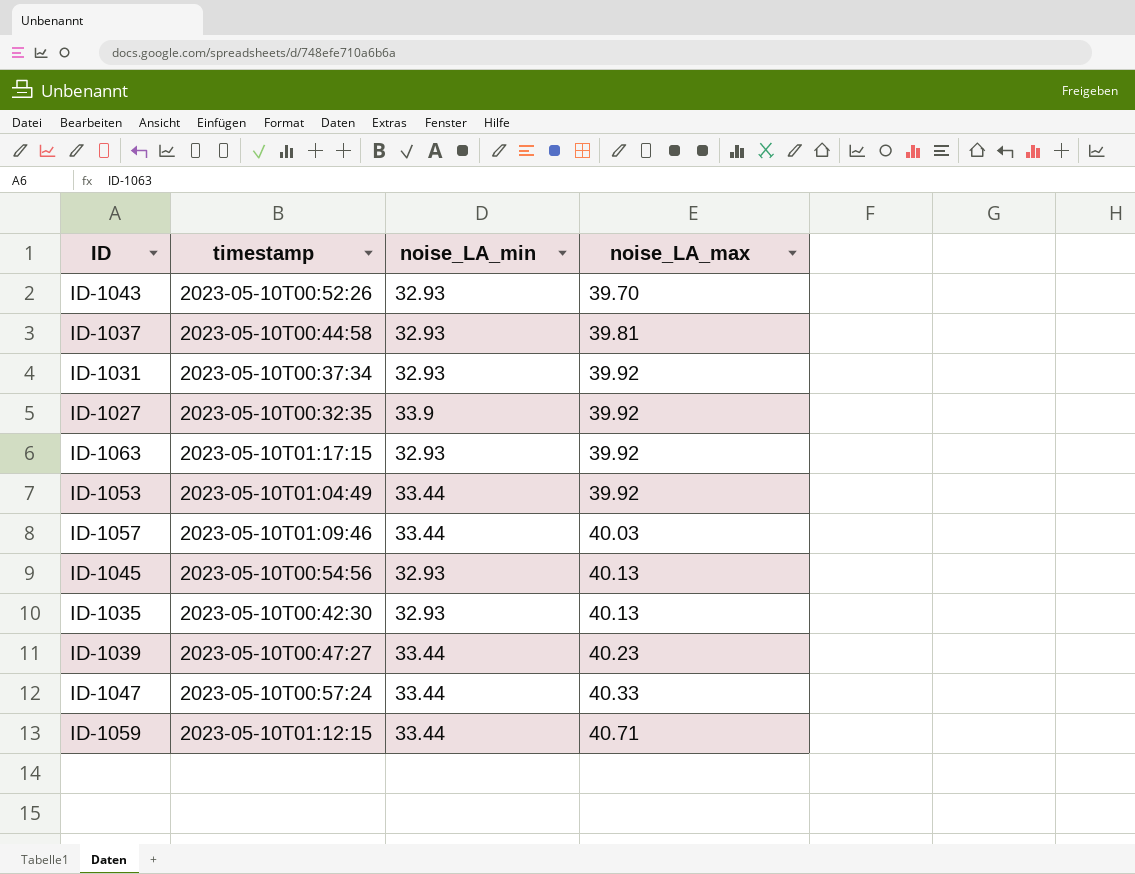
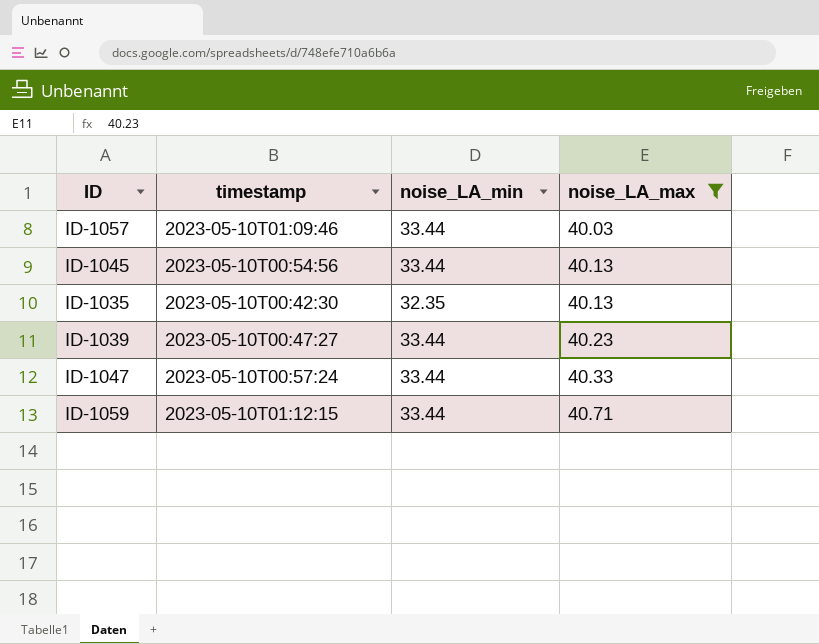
filter: none -> noise_LA_max >= 40.03
ID-1045 | noise_LA_min: 32.93 -> 33.44
ID-1035 | noise_LA_min: 32.93 -> 32.35

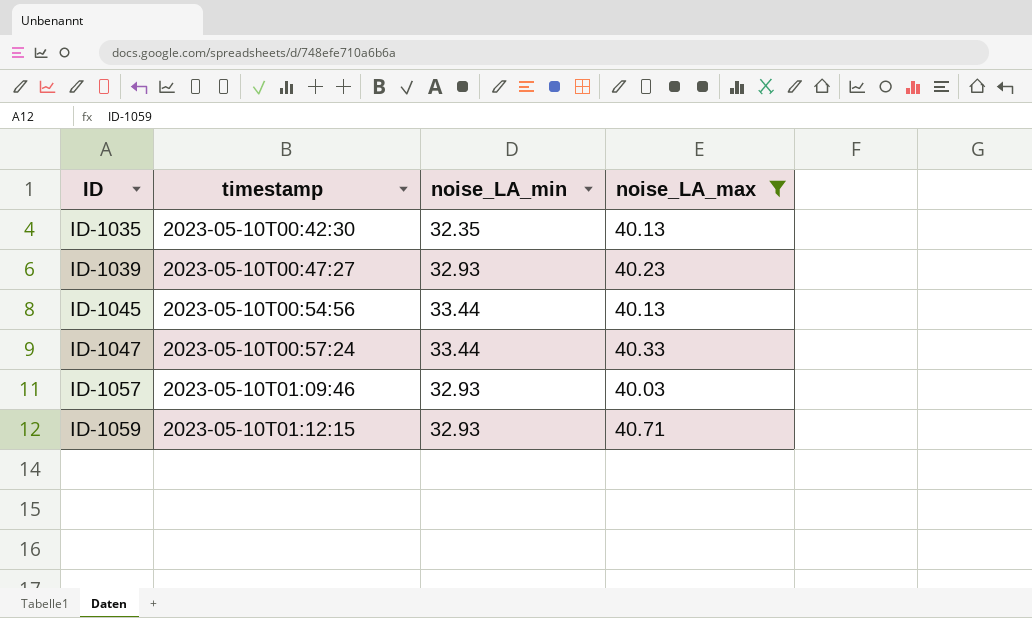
row order: noise_LA_max ascending -> ID ascending
ID-1039 | noise_LA_min: 33.44 -> 32.93
ID-1057 | noise_LA_min: 33.44 -> 32.93
ID-1059 | noise_LA_min: 33.44 -> 32.93

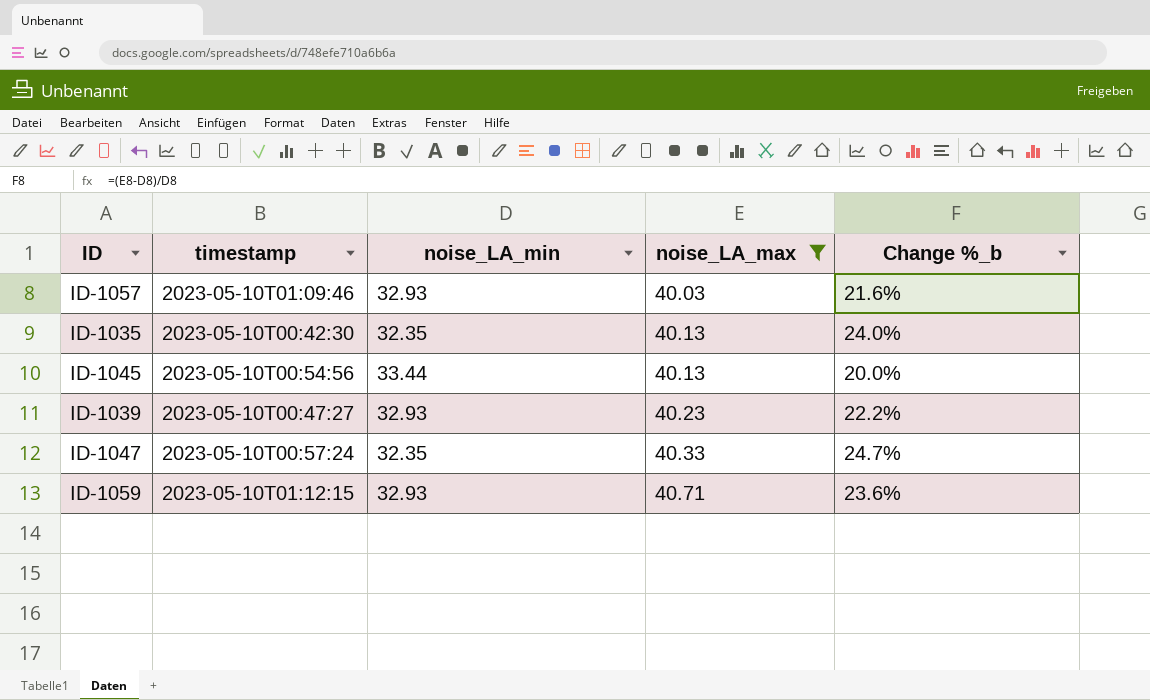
row order: ID ascending -> noise_LA_max ascending
column Change %_b | formula: none -> ([noise_LA_max] - [noise_LA_min]) / [noise_LA_min]
ID-1047 | noise_LA_min: 33.44 -> 32.35

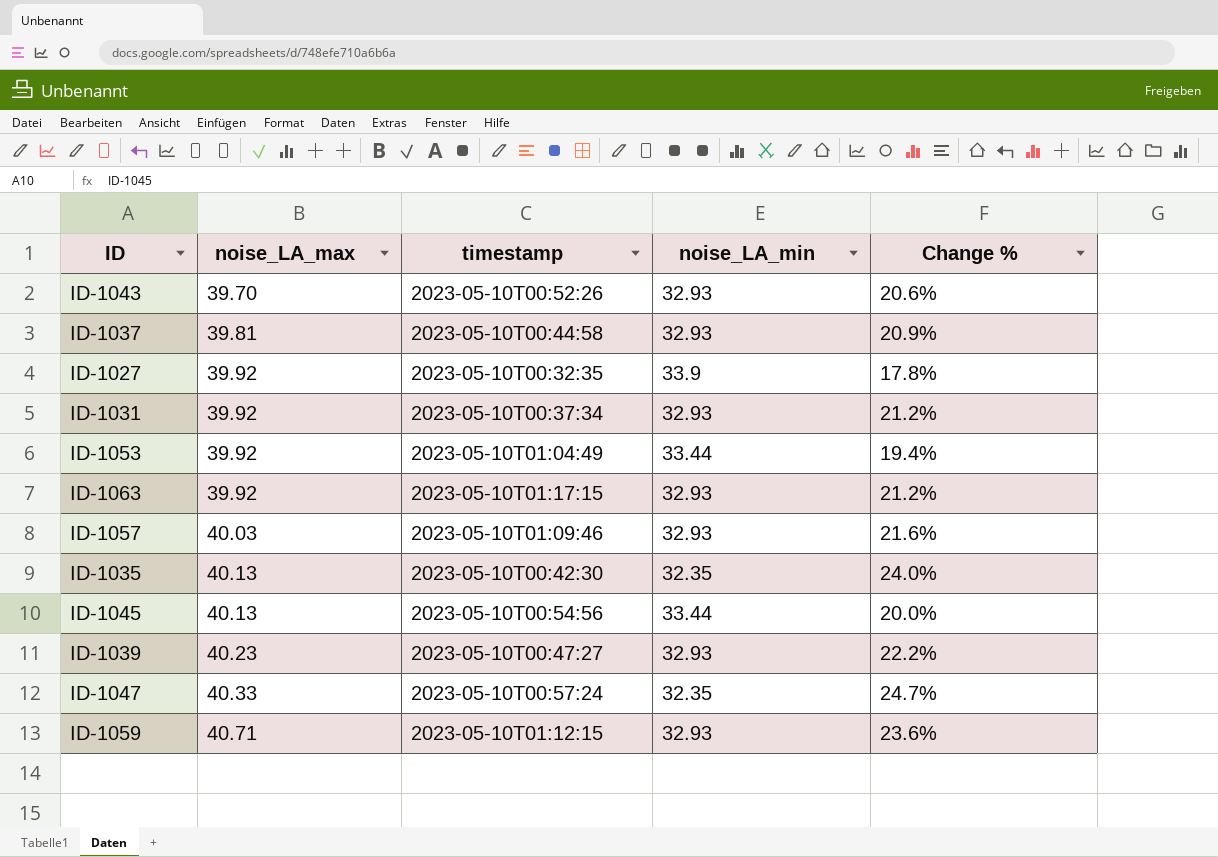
filter: noise_LA_max >= 40.03 -> none
column noise_LA_max | position: 4 -> 2
column name: Change %_b -> Change %

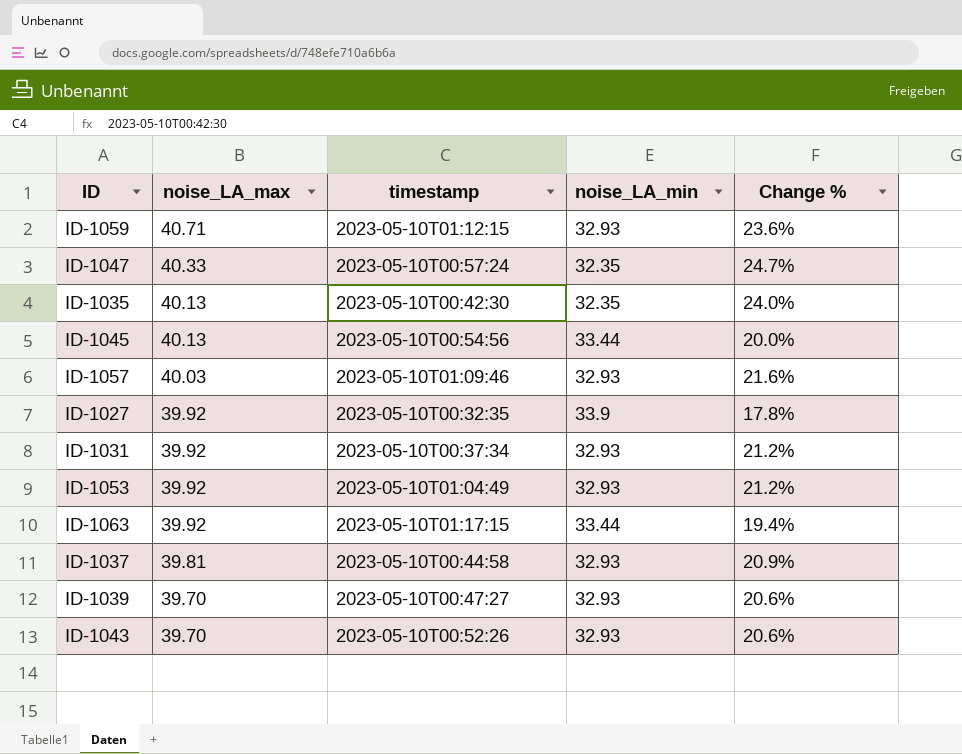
row order: noise_LA_max ascending -> noise_LA_max descending
ID-1053 | noise_LA_min: 33.44 -> 32.93
ID-1053 | Change %: 19.4% -> 21.2%
ID-1063 | noise_LA_min: 32.93 -> 33.44
ID-1063 | Change %: 21.2% -> 19.4%
ID-1039 | noise_LA_max: 40.23 -> 39.70
ID-1039 | Change %: 22.2% -> 20.6%

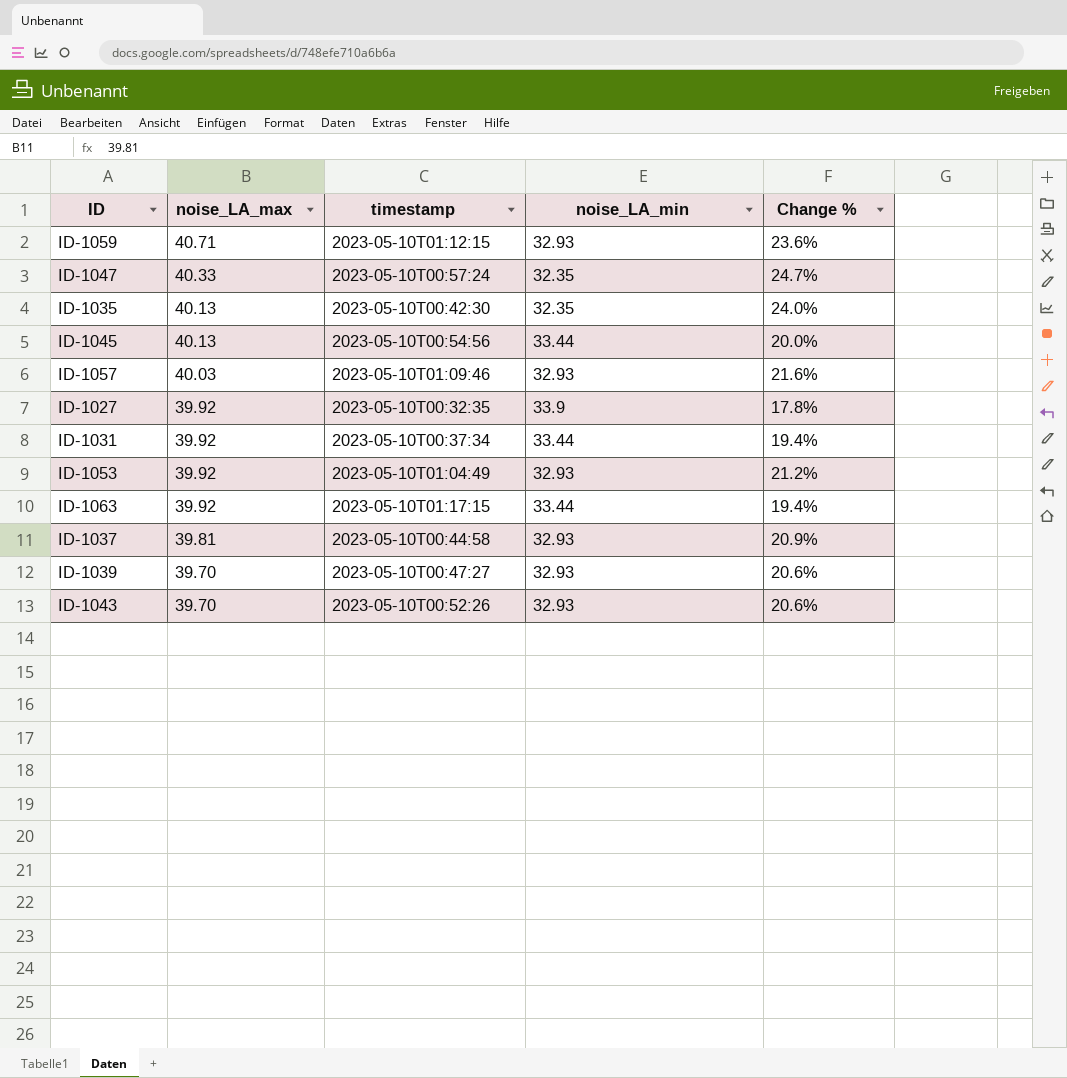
ID-1031 | noise_LA_min: 32.93 -> 33.44
ID-1031 | Change %: 21.2% -> 19.4%

